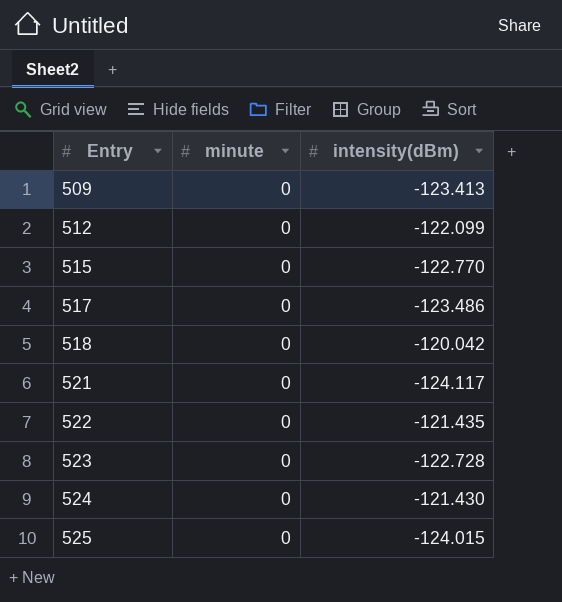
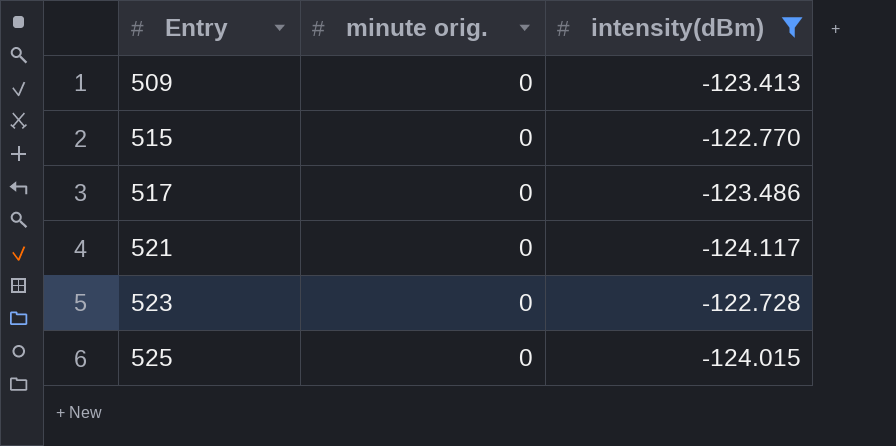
filter: none -> intensity(dBm) <= -122.728
column name: minute -> minute orig.

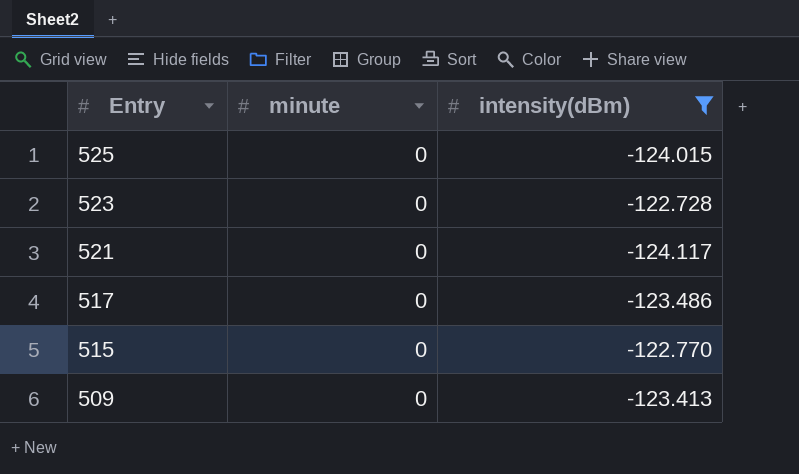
row order: Entry ascending -> Entry descending
column name: minute orig. -> minute

